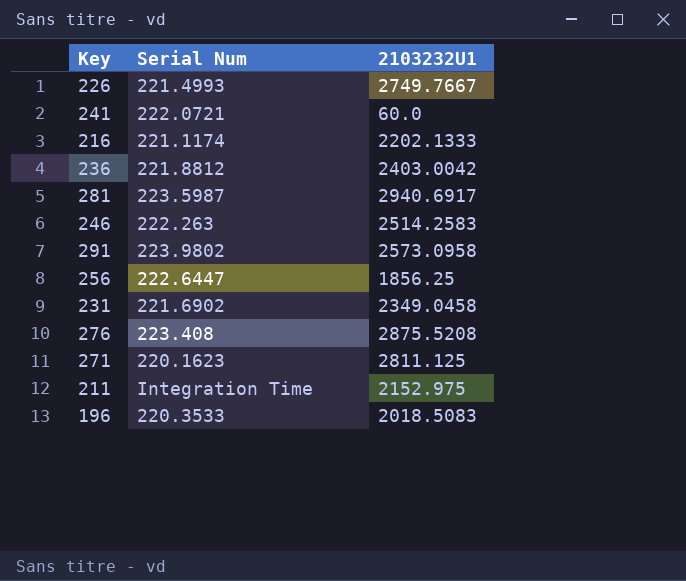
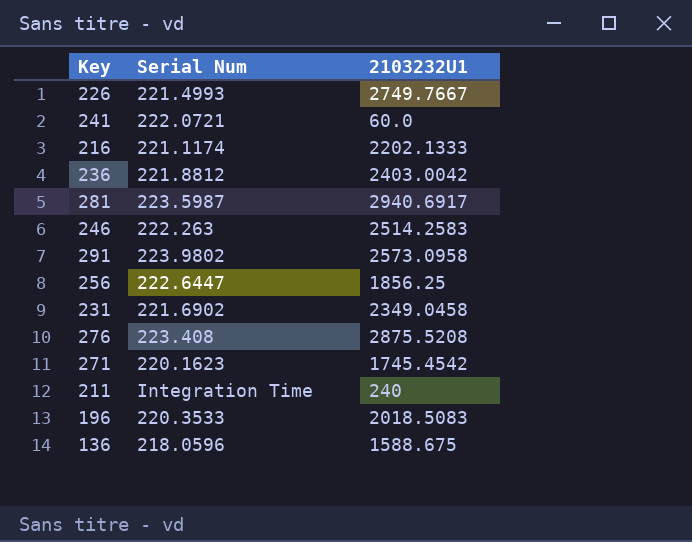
271 | 2103232U1: 2811.125 -> 1745.4542
211 | 2103232U1: 2152.975 -> 240
row 136: none -> 218.0596 | 1588.675

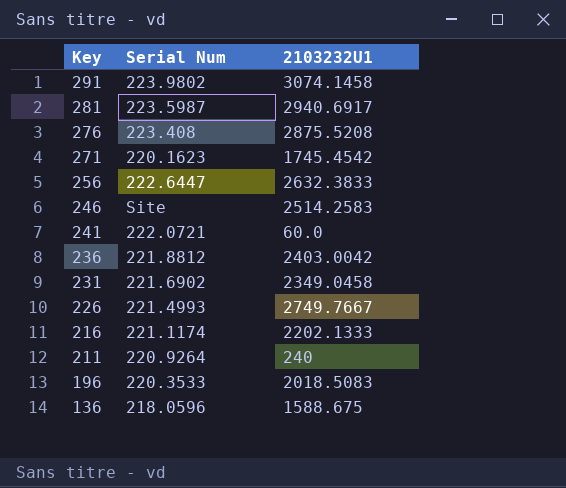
row order: none -> Key descending
291 | 2103232U1: 2573.0958 -> 3074.1458
256 | 2103232U1: 1856.25 -> 2632.3833
246 | Serial Num: 222.263 -> Site
211 | Serial Num: Integration Time -> 220.9264

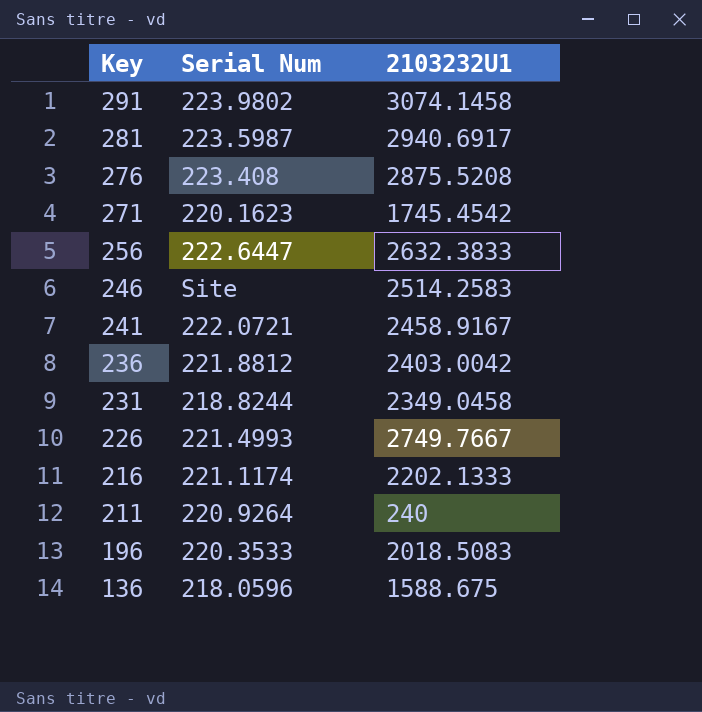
241 | 2103232U1: 60.0 -> 2458.9167
231 | Serial Num: 221.6902 -> 218.8244

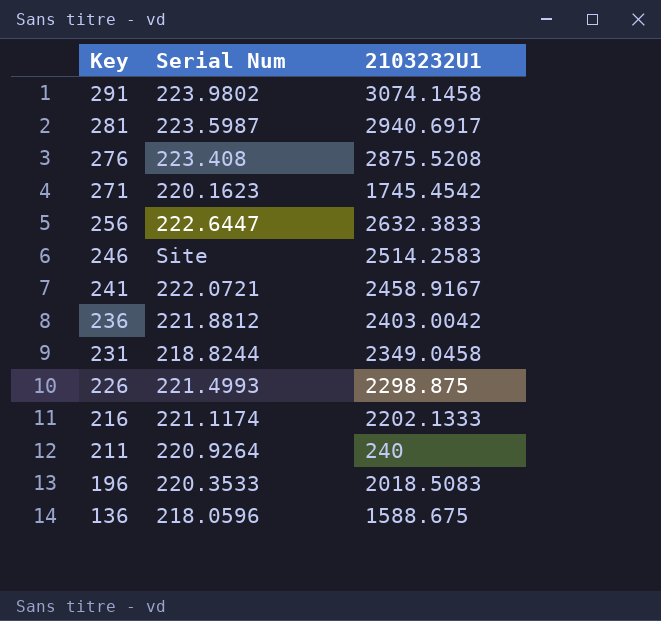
226 | 2103232U1: 2749.7667 -> 2298.875

